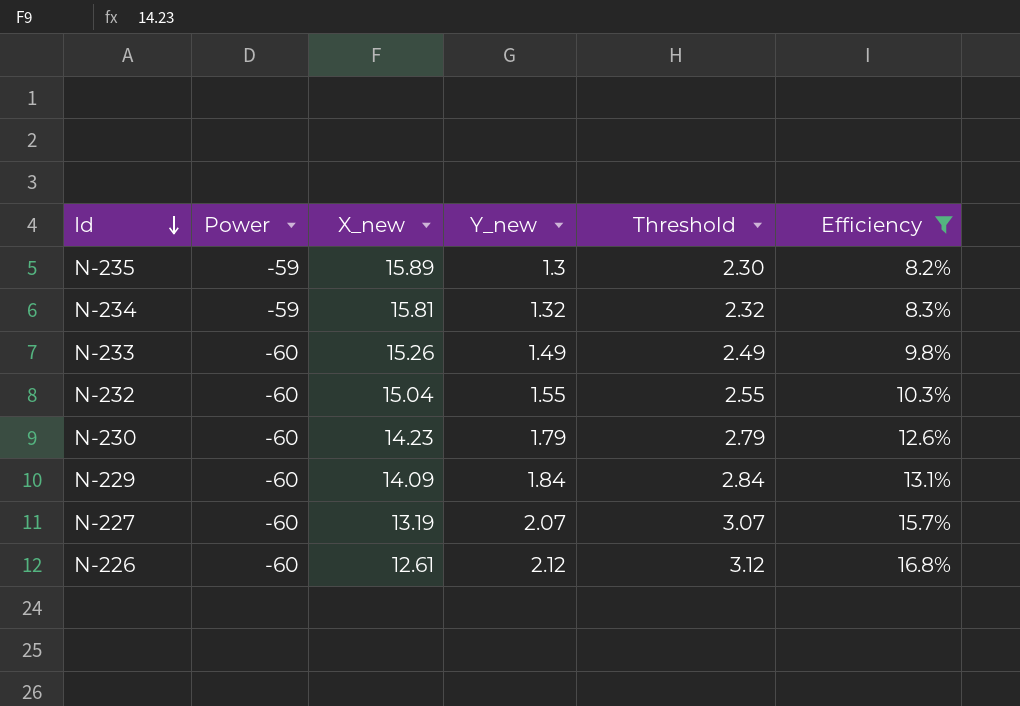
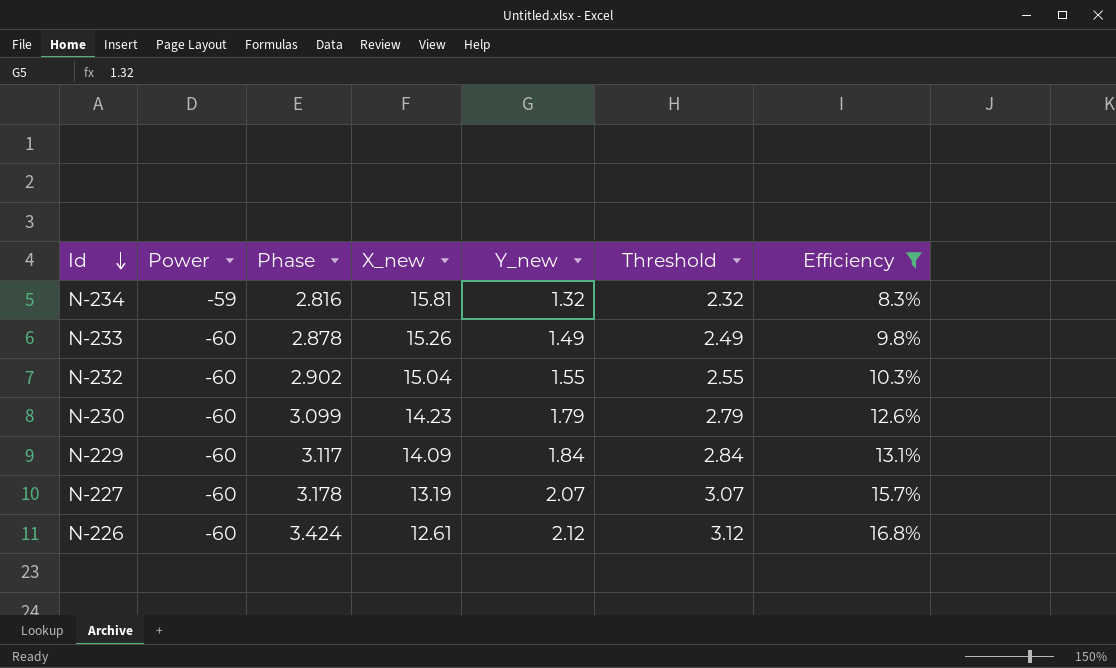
column Phase | position: none -> 3
row N-235: -59 | 15.89 | 1.3 | 2.30 | 8.2% -> none

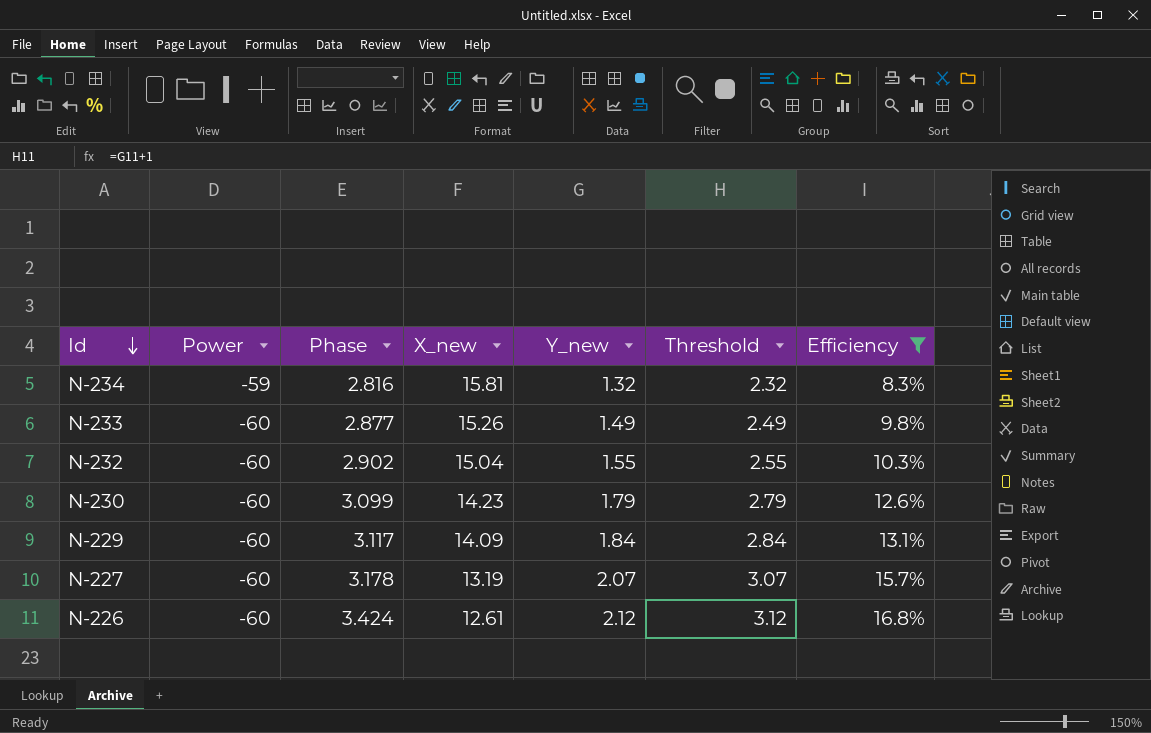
N-233 | Phase: 2.878 -> 2.877

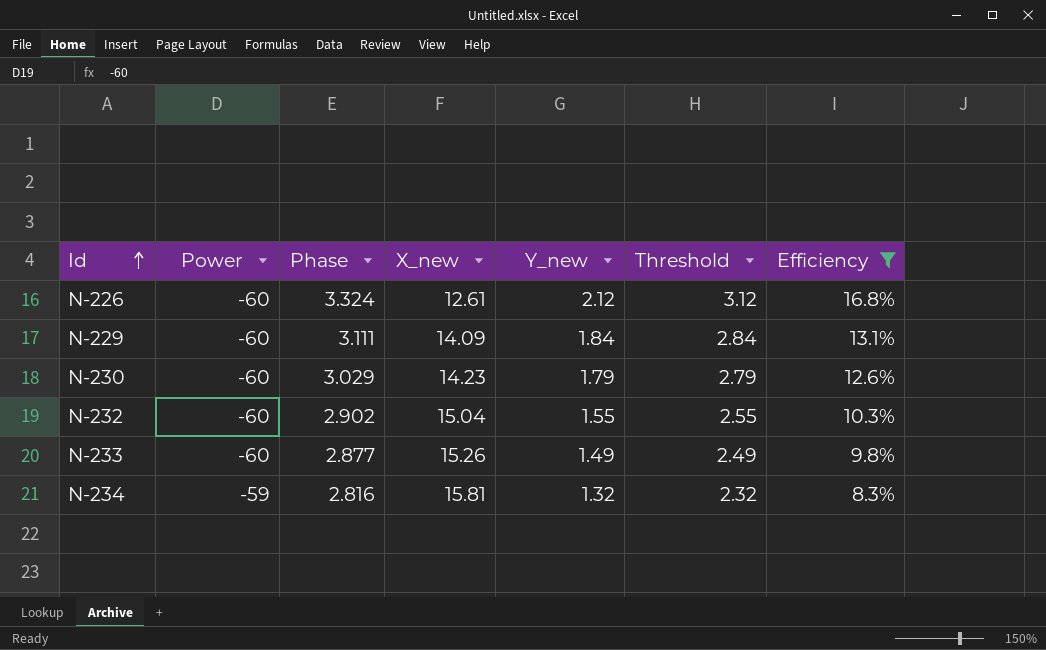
row order: Id descending -> Id ascending
row N-227: -60 | 3.178 | 13.19 | 2.07 | 3.07 | 15.7% -> none
N-226 | Phase: 3.424 -> 3.324
N-229 | Phase: 3.117 -> 3.111
N-230 | Phase: 3.099 -> 3.029

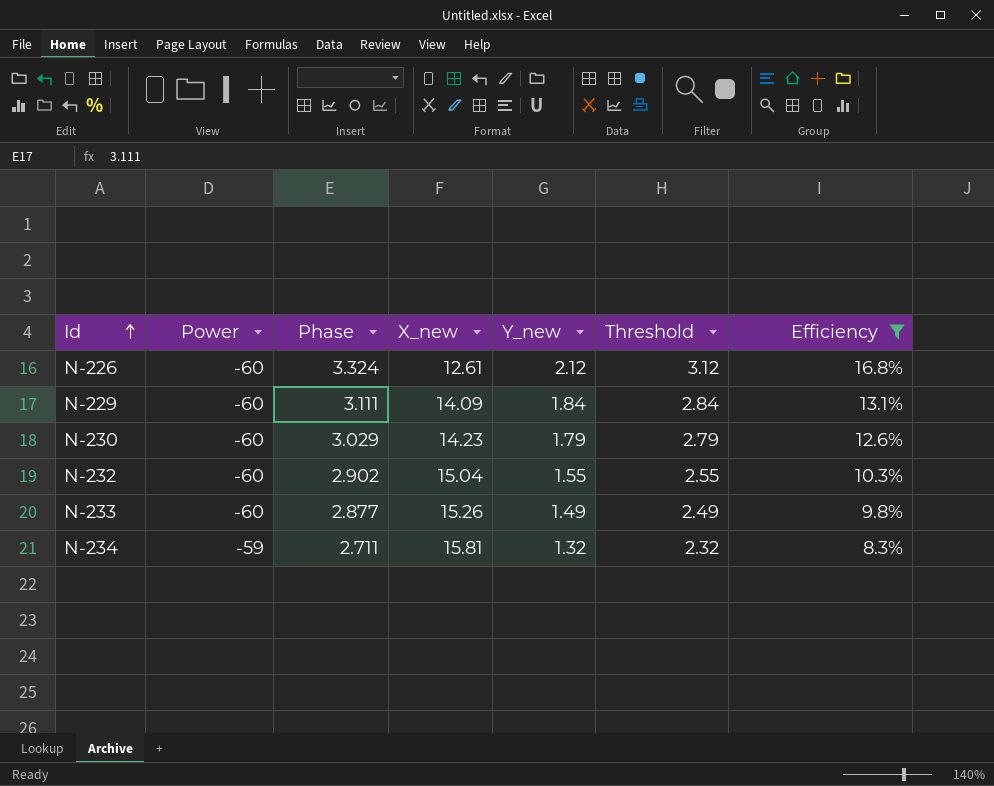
N-234 | Phase: 2.816 -> 2.711

